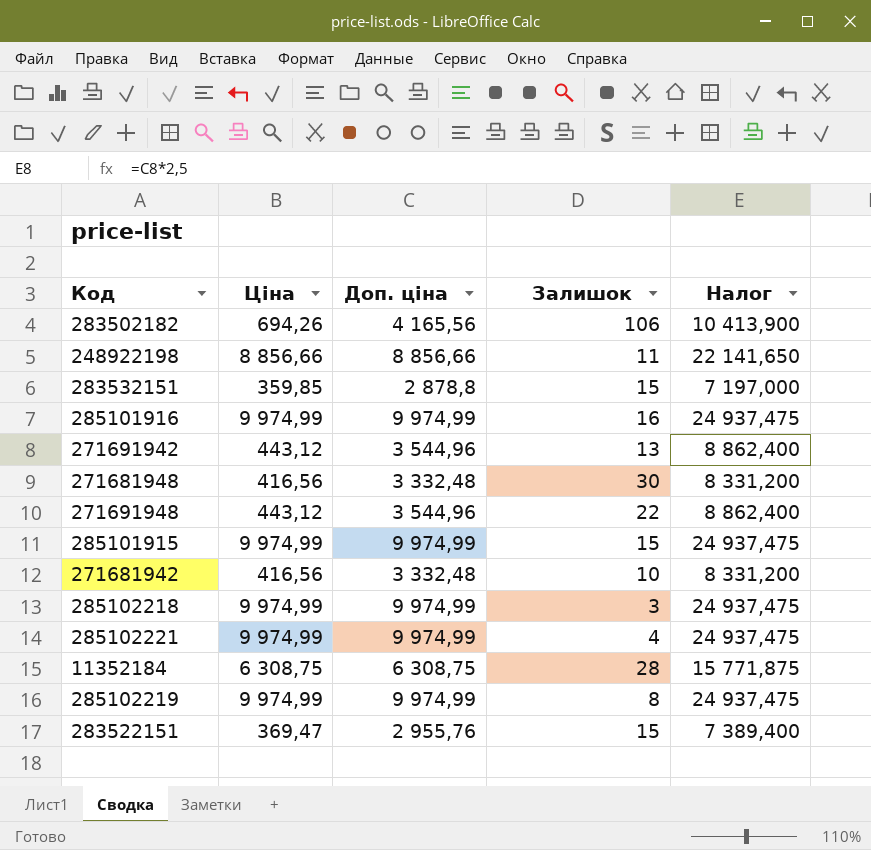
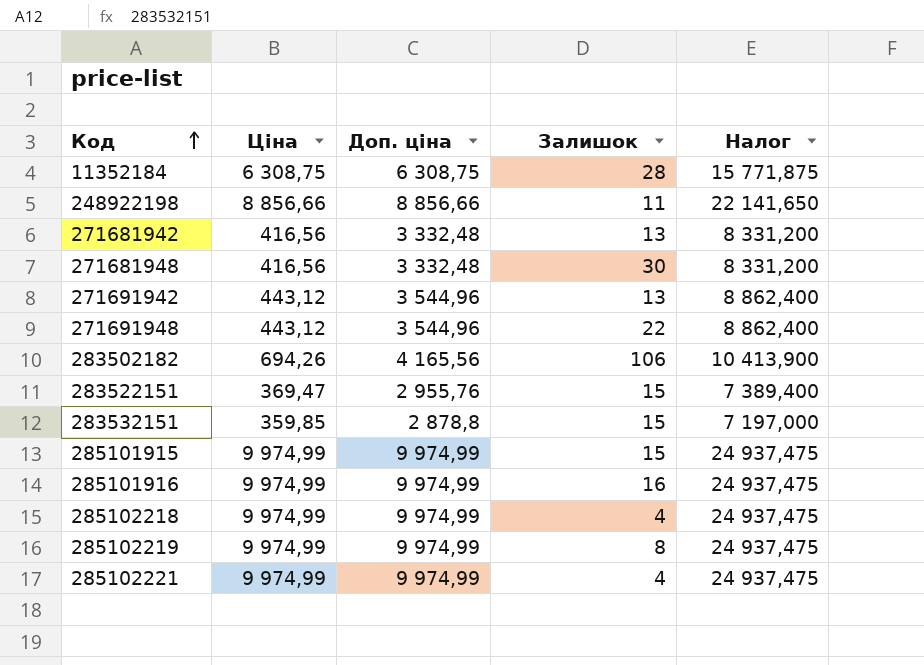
row order: none -> Код ascending
271681942 | Залишок: 10 -> 13
285102218 | Залишок: 3 -> 4

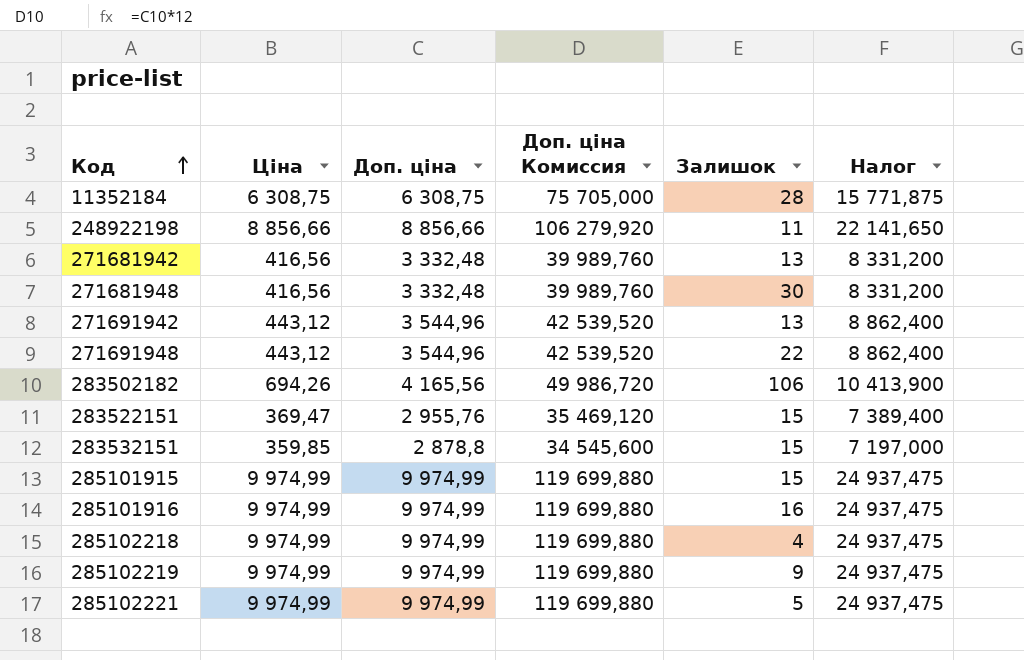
column Доп. ціна Комиссия | formula: none -> [Доп. ціна] * 12
285102219 | Залишок: 8 -> 9
285102221 | Залишок: 4 -> 5

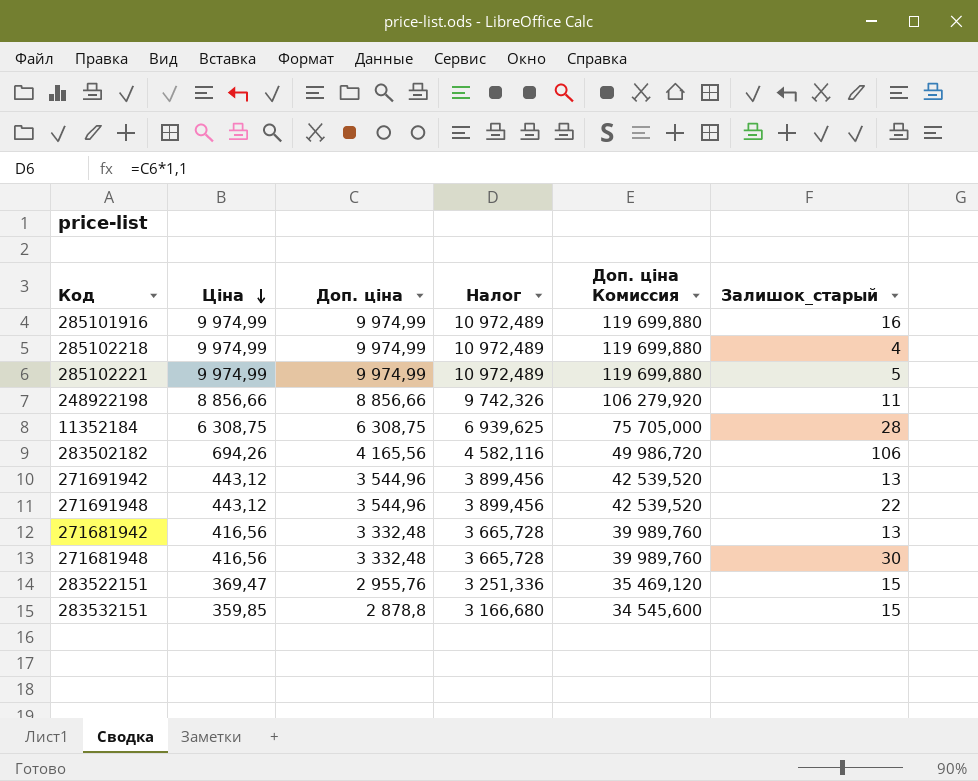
row order: Код ascending -> Ціна descending
column Налог | formula: [Доп. ціна] * 2,5 -> [Доп. ціна] * 1,1
column Налог | position: 6 -> 4
column name: Залишок -> Залишок_старый
row 285101915: 9 974,99 | 9 974,99 | 119 699,880 | 15 | 24 937,475 -> none
row 285102219: 9 974,99 | 9 974,99 | 119 699,880 | 9 | 24 937,475 -> none

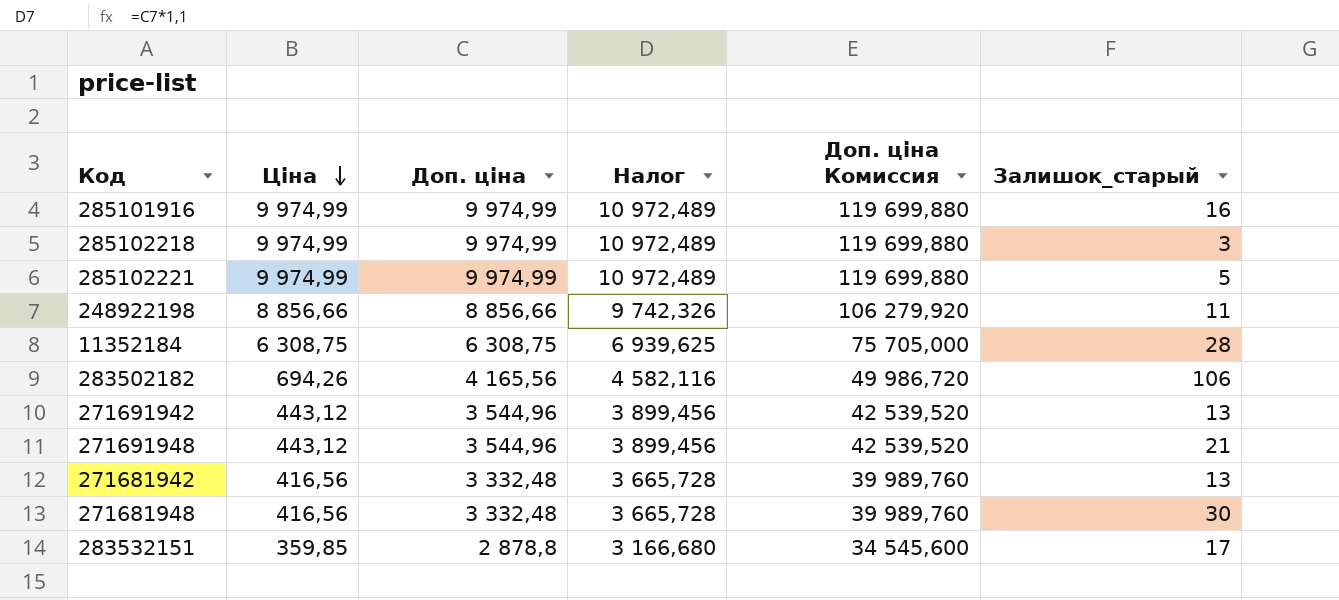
row 283522151: 369,47 | 2 955,76 | 3 251,336 | 35 469,120 | 15 -> none
285102218 | Залишок_старый: 4 -> 3
271691948 | Залишок_старый: 22 -> 21
283532151 | Залишок_старый: 15 -> 17

